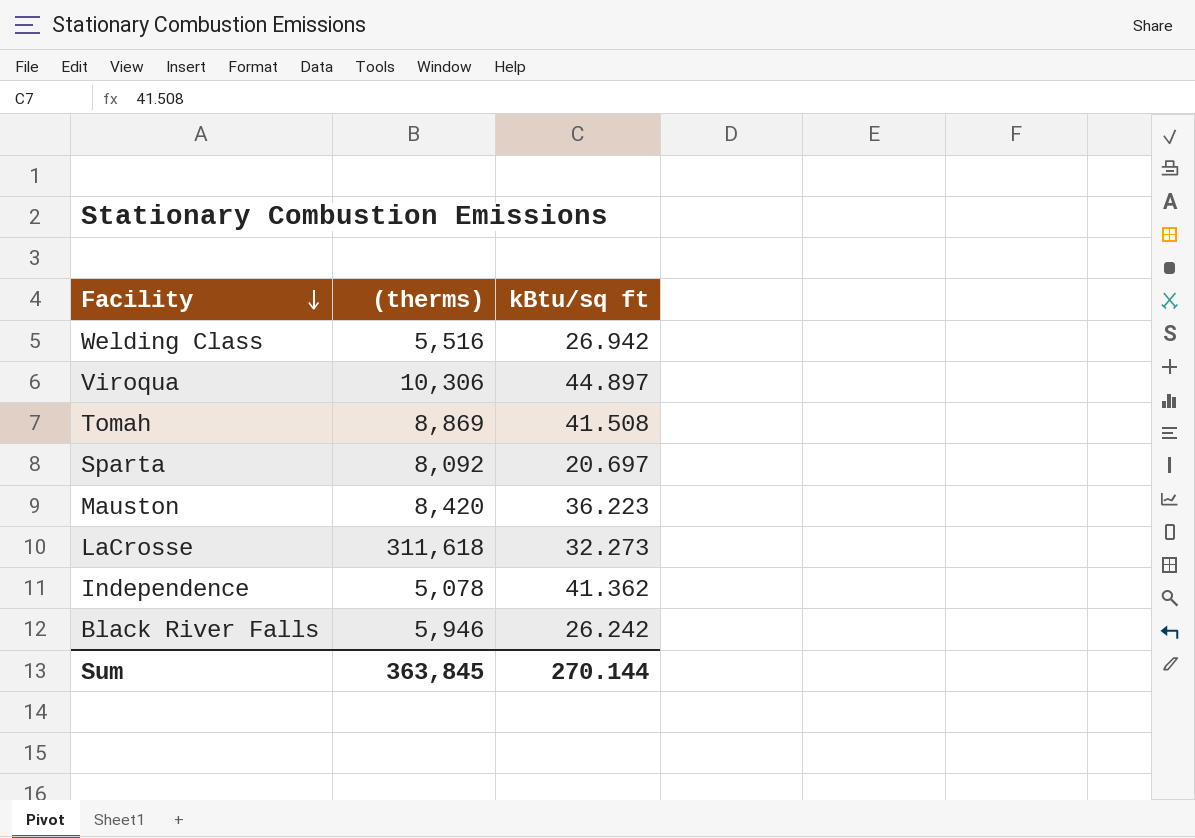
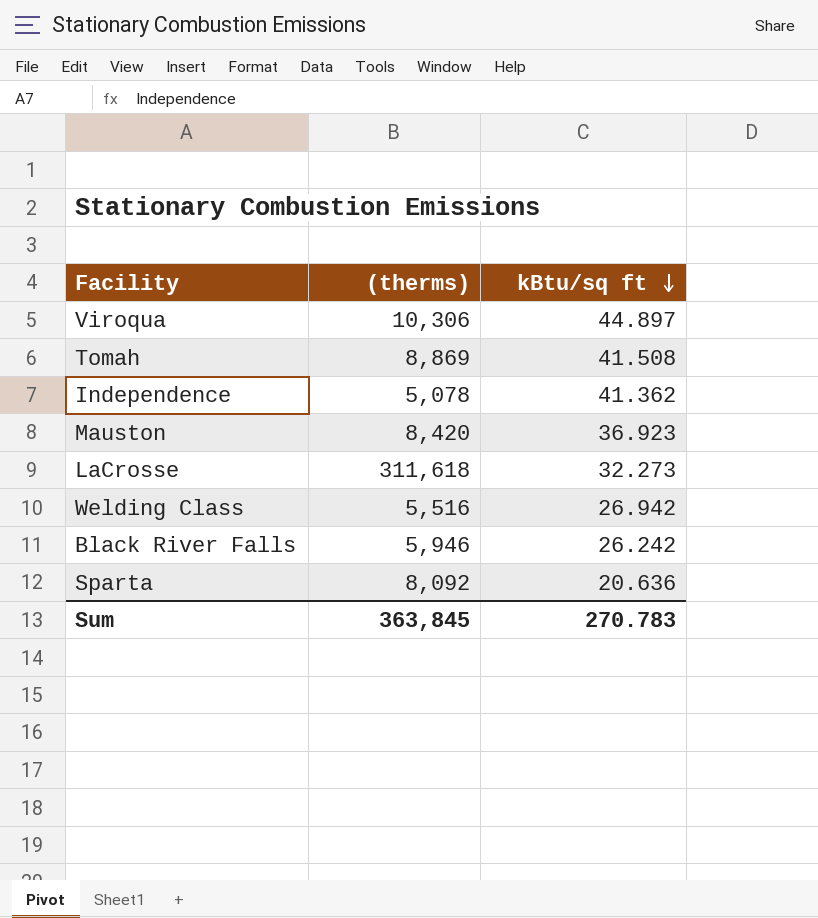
row order: Facility descending -> kBtu/sq ft descending
Mauston | kBtu/sq ft: 36.223 -> 36.923
Sparta | kBtu/sq ft: 20.697 -> 20.636
Sum | kBtu/sq ft: 270.144 -> 270.783

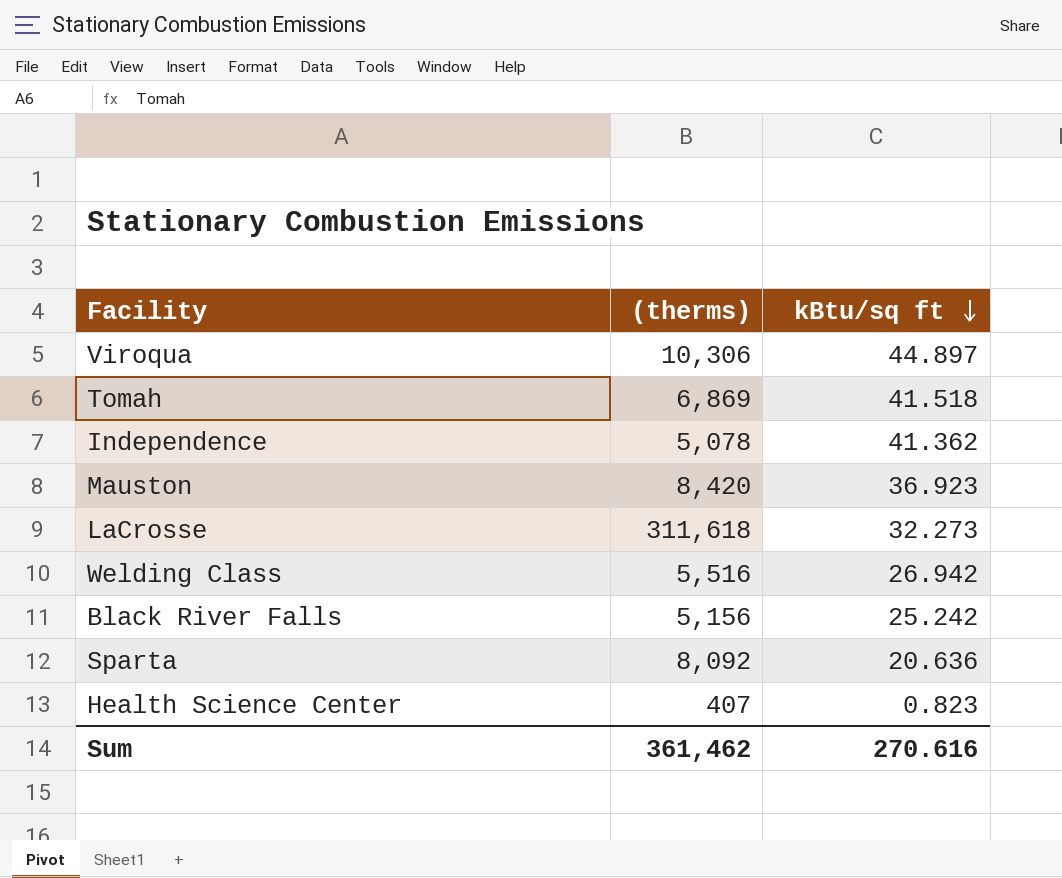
Tomah | (therms): 8,869 -> 6,869
Tomah | kBtu/sq ft: 41.508 -> 41.518
Black River Falls | (therms): 5,946 -> 5,156
Black River Falls | kBtu/sq ft: 26.242 -> 25.242
row Health Science Center: none -> 407 | 0.823
Sum | (therms): 363,845 -> 361,462
Sum | kBtu/sq ft: 270.783 -> 270.616

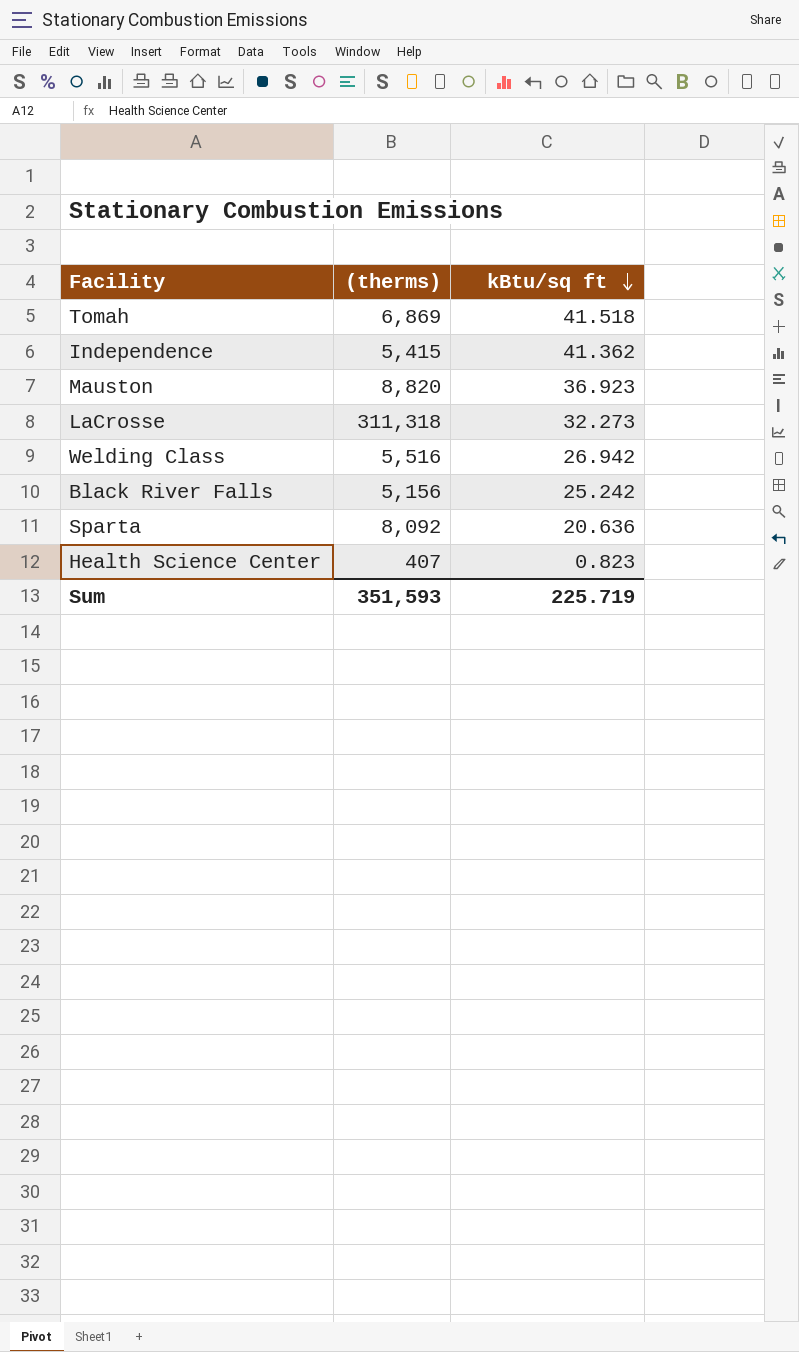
row Viroqua: 10,306 | 44.897 -> none
Independence | (therms): 5,078 -> 5,415
Mauston | (therms): 8,420 -> 8,820
LaCrosse | (therms): 311,618 -> 311,318
Sum | (therms): 361,462 -> 351,593
Sum | kBtu/sq ft: 270.616 -> 225.719

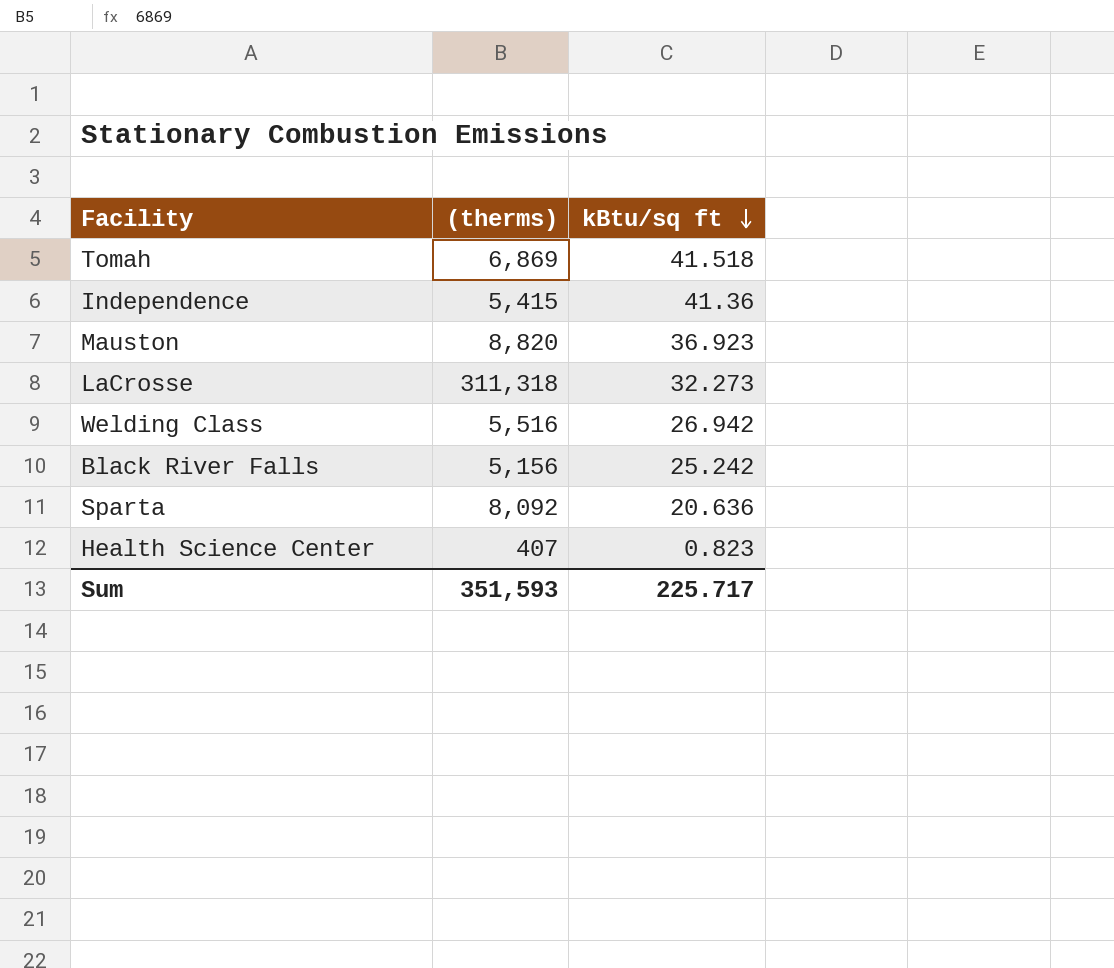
Independence | kBtu/sq ft: 41.362 -> 41.36
Sum | kBtu/sq ft: 225.719 -> 225.717

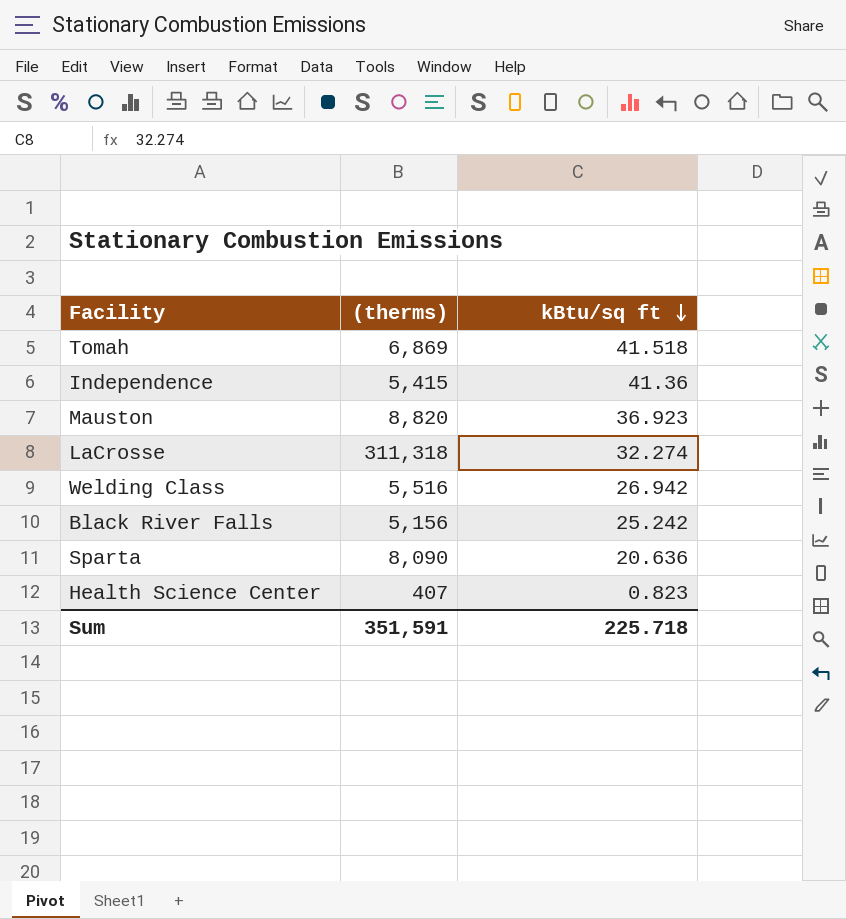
LaCrosse | kBtu/sq ft: 32.273 -> 32.274
Sparta | (therms): 8,092 -> 8,090
Sum | (therms): 351,593 -> 351,591
Sum | kBtu/sq ft: 225.717 -> 225.718

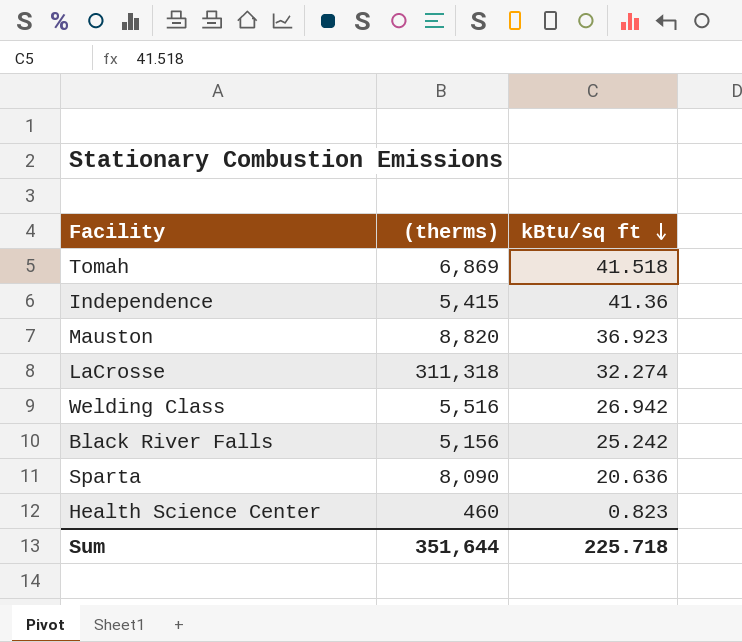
Health Science Center | (therms): 407 -> 460
Sum | (therms): 351,591 -> 351,644

